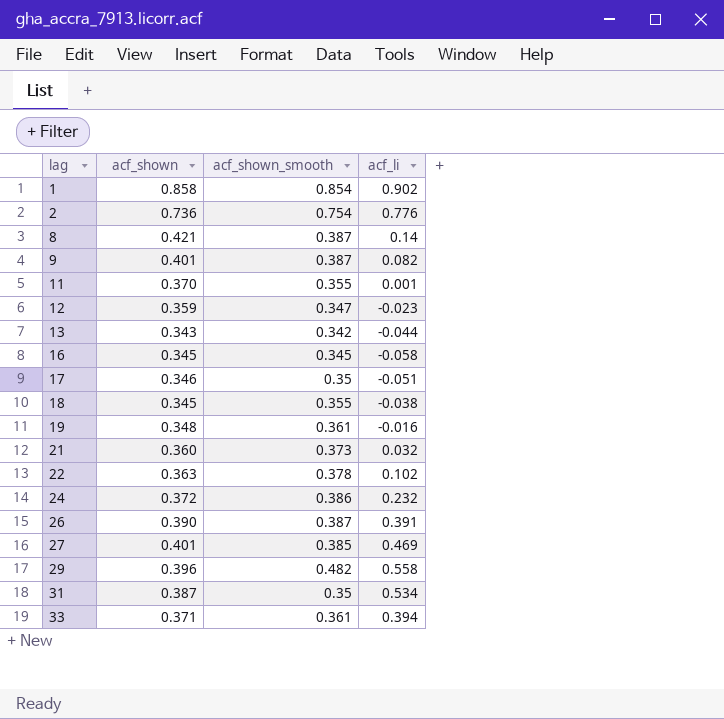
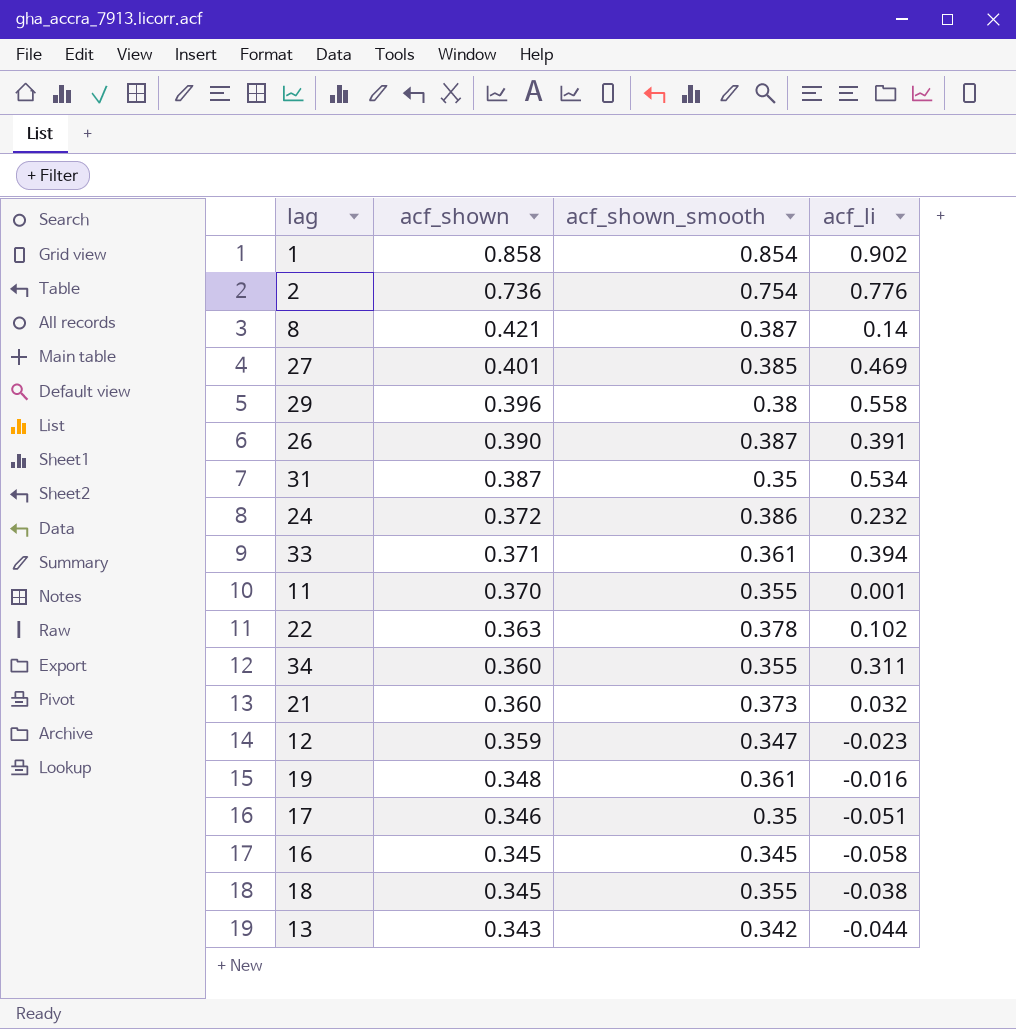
row order: lag ascending -> acf_shown descending
row 9: 0.401 | 0.387 | 0.082 -> none
29 | acf_shown_smooth: 0.482 -> 0.38
row 34: none -> 0.360 | 0.355 | 0.311

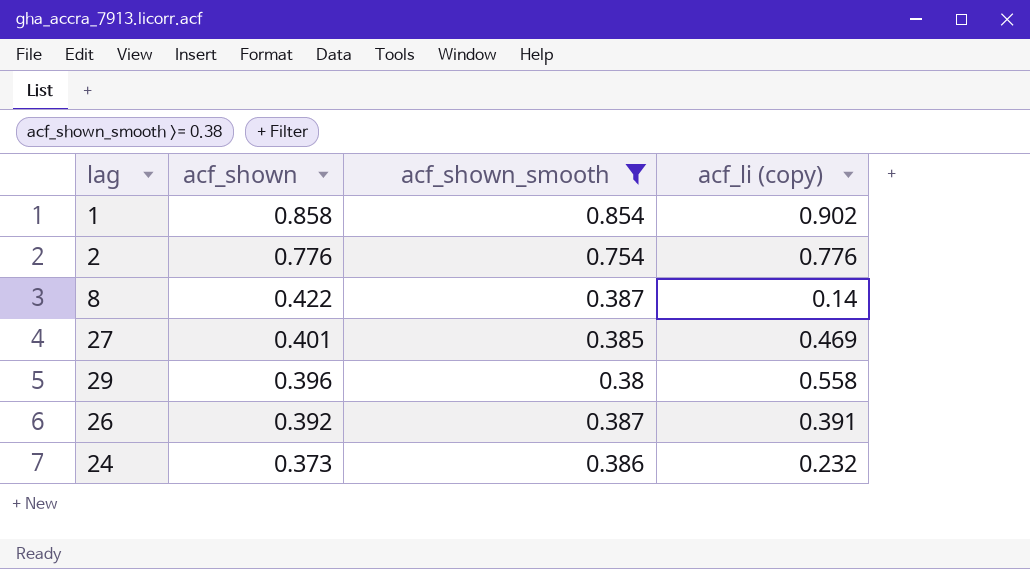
filter: none -> acf_shown_smooth >= 0.38
column name: acf_li -> acf_li (copy)
2 | acf_shown: 0.736 -> 0.776
8 | acf_shown: 0.421 -> 0.422
26 | acf_shown: 0.390 -> 0.392
24 | acf_shown: 0.372 -> 0.373

